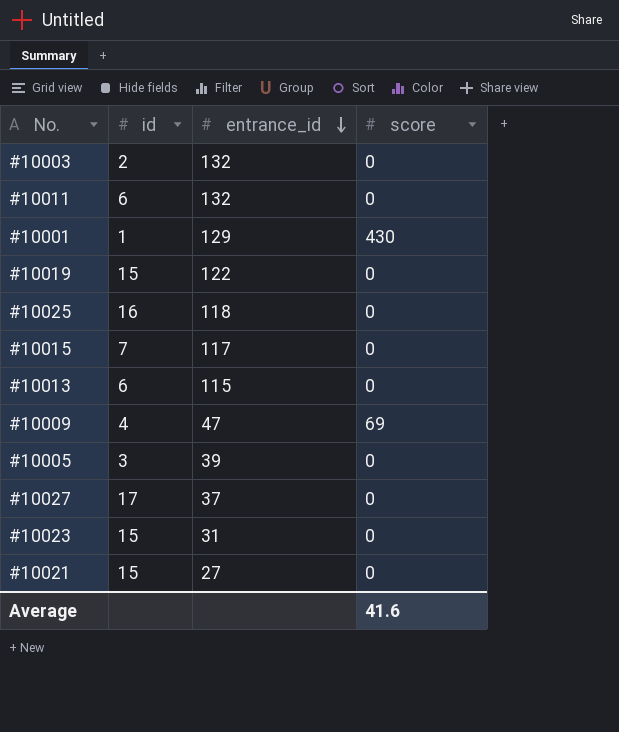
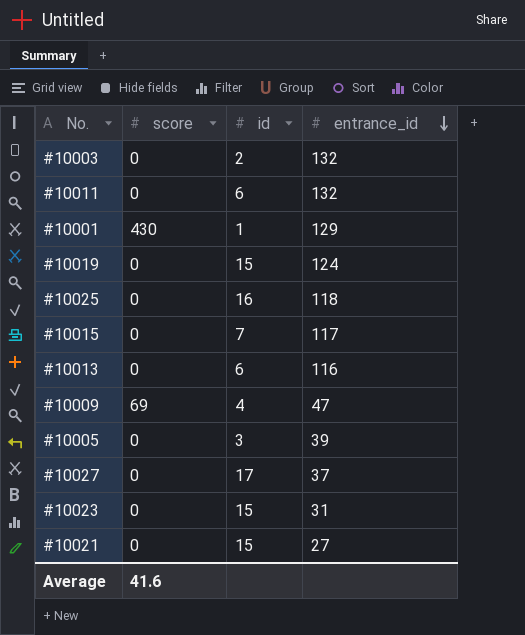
column score | position: 4 -> 2
#10019 | entrance_id: 122 -> 124
#10013 | entrance_id: 115 -> 116

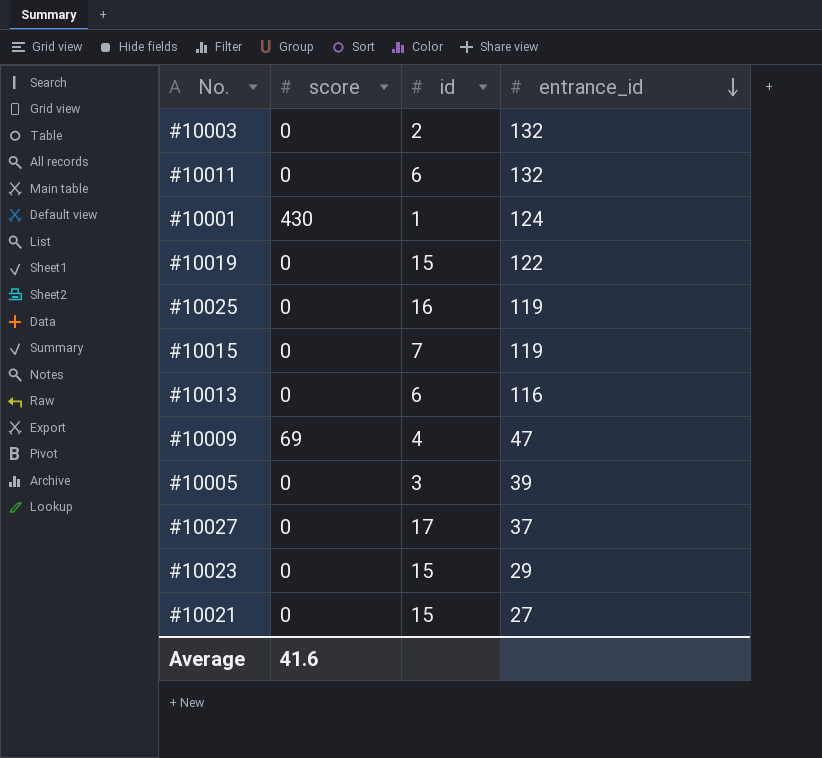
#10001 | entrance_id: 129 -> 124
#10019 | entrance_id: 124 -> 122
#10025 | entrance_id: 118 -> 119
#10015 | entrance_id: 117 -> 119
#10023 | entrance_id: 31 -> 29

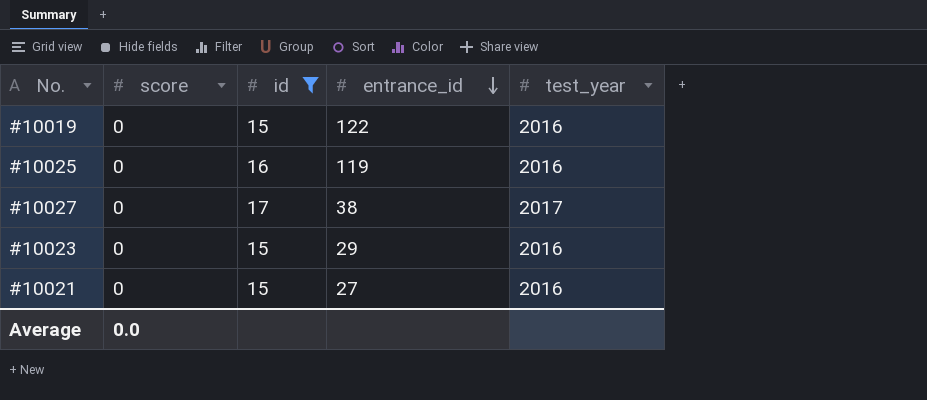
filter: none -> id >= 15
column test_year | position: none -> 5
#10027 | entrance_id: 37 -> 38
Average | score: 41.6 -> 0.0

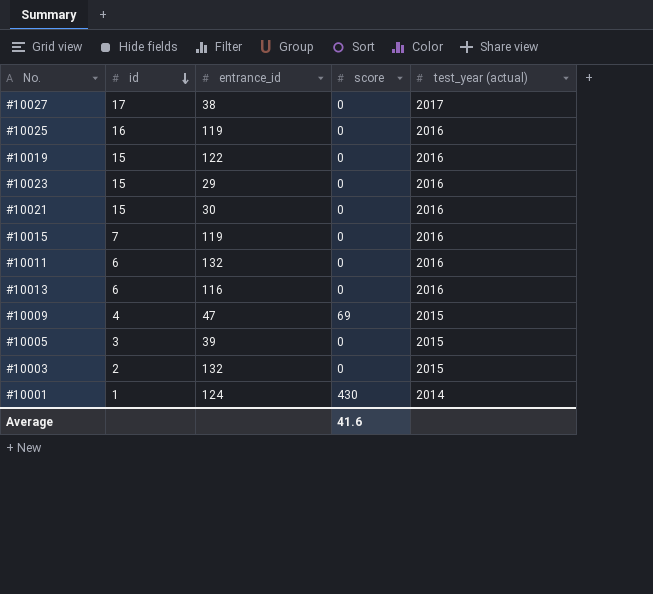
filter: id >= 15 -> none
row order: entrance_id descending -> id descending
column score | position: 2 -> 4
column name: test_year -> test_year (actual)
#10021 | entrance_id: 27 -> 30
Average | score: 0.0 -> 41.6

